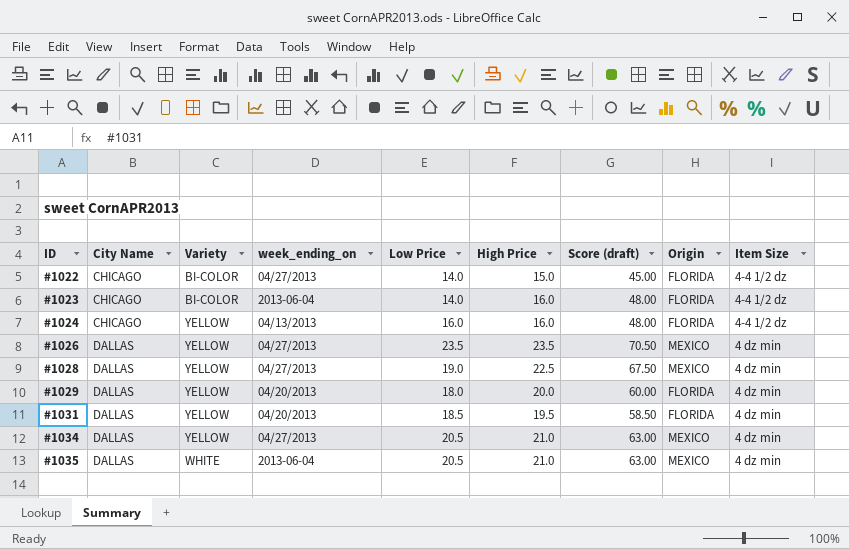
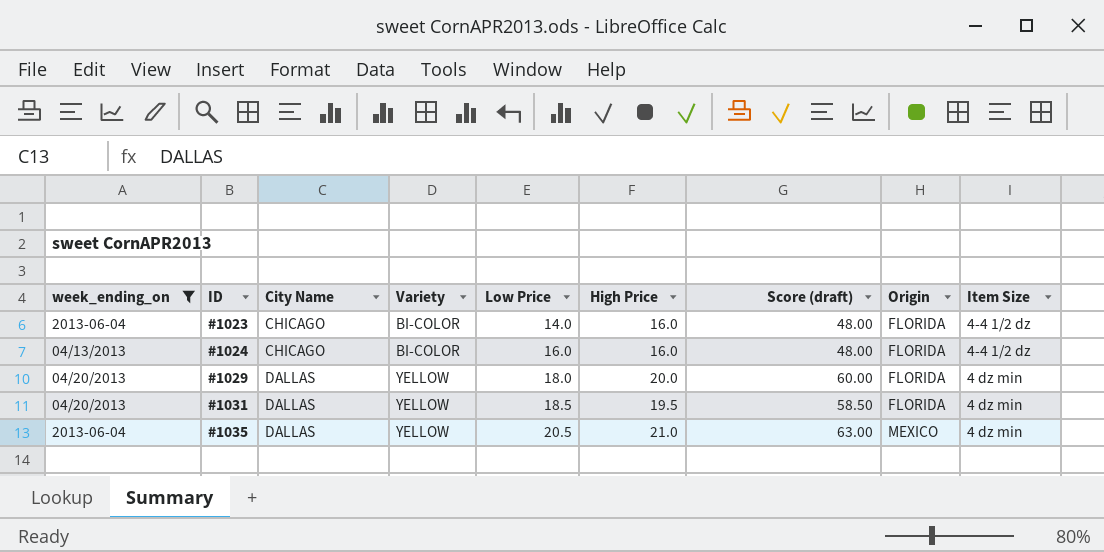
filter: none -> week_ending_on != 04/27/2013
column week_ending_on | position: 4 -> 1
#1024 | Variety: YELLOW -> BI-COLOR
#1035 | Variety: WHITE -> YELLOW

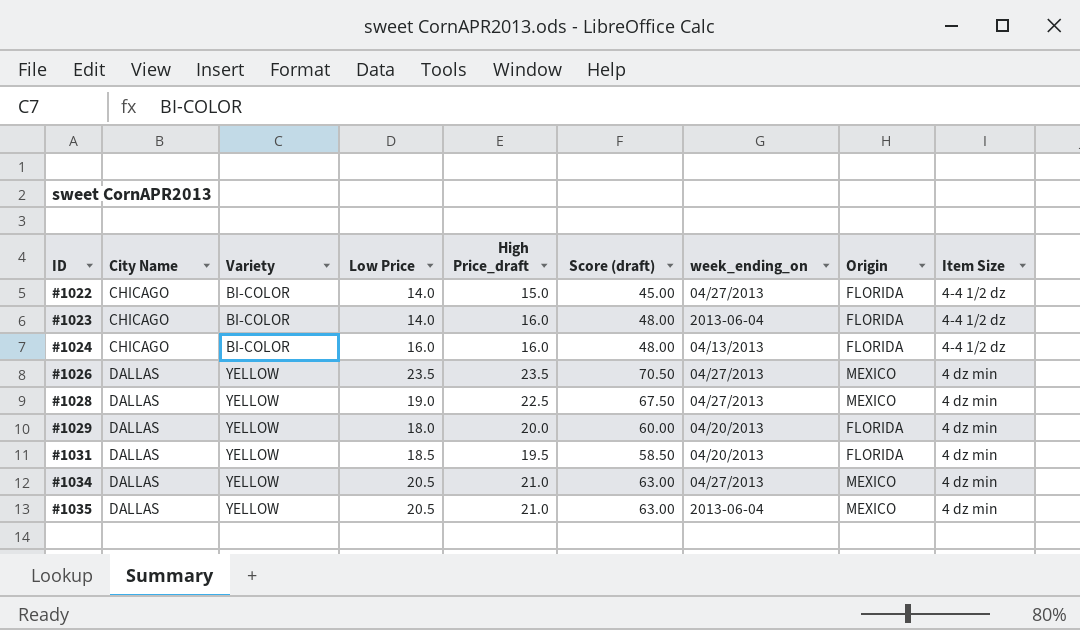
filter: week_ending_on != 04/27/2013 -> none
column name: High Price -> High Price_draft
column week_ending_on | position: 1 -> 7

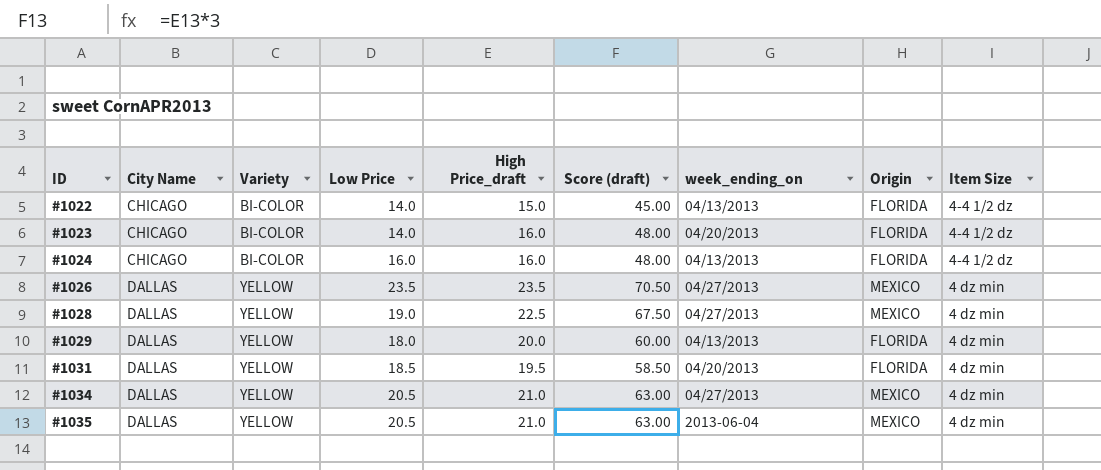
#1022 | week_ending_on: 04/27/2013 -> 04/13/2013
#1023 | week_ending_on: 2013-06-04 -> 04/20/2013
#1029 | week_ending_on: 04/20/2013 -> 04/13/2013

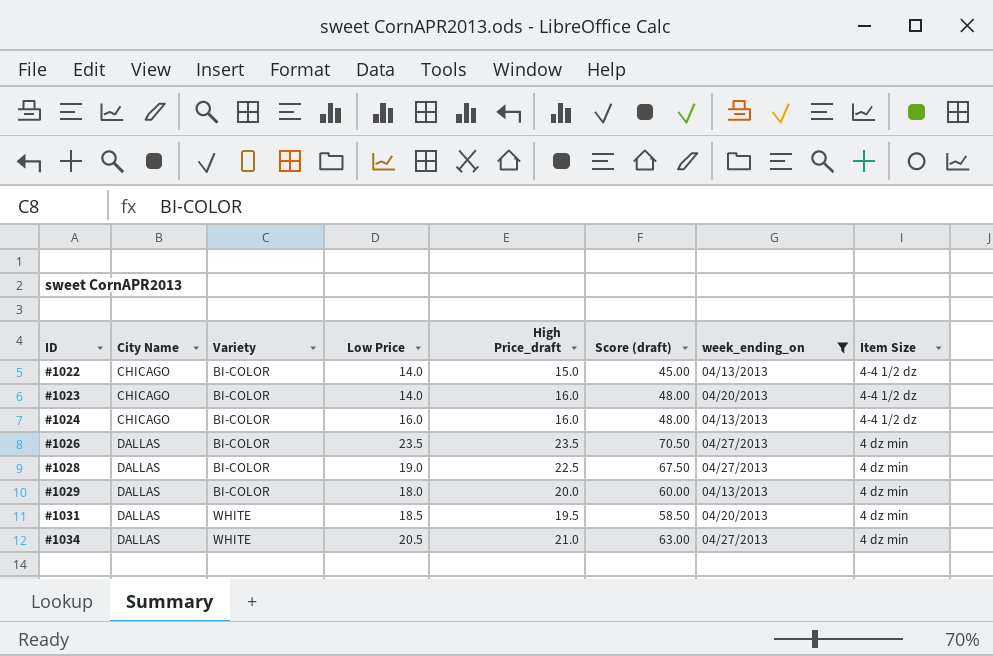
filter: none -> week_ending_on != 2013-06-04
column Origin | position: 8 -> none
#1026 | Variety: YELLOW -> BI-COLOR
#1028 | Variety: YELLOW -> BI-COLOR
#1029 | Variety: YELLOW -> BI-COLOR
#1031 | Variety: YELLOW -> WHITE
#1034 | Variety: YELLOW -> WHITE

